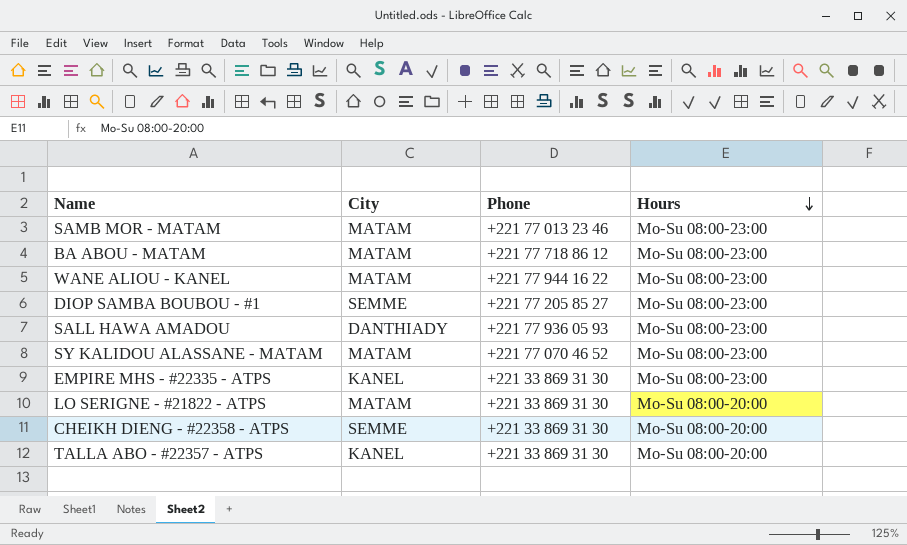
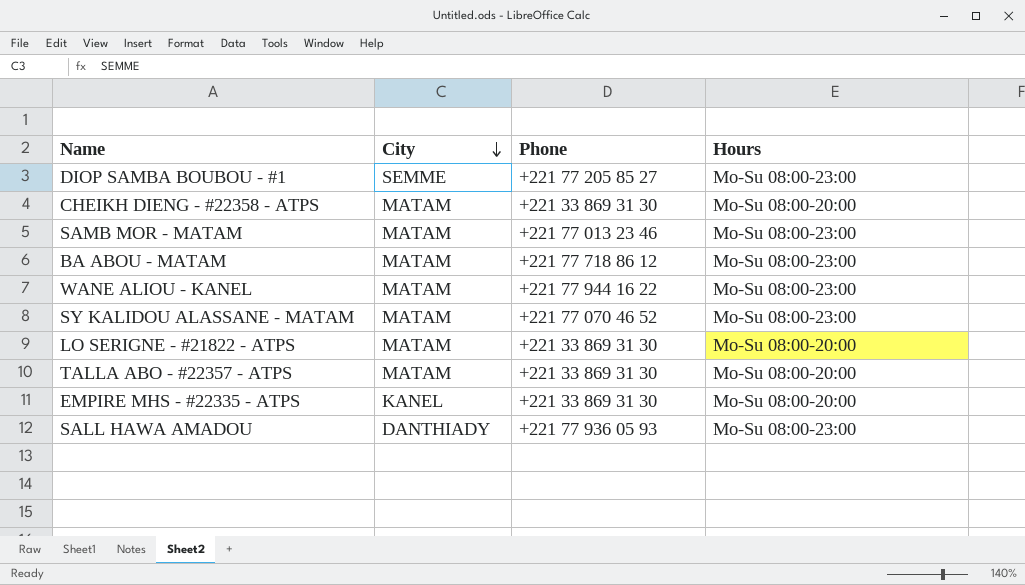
row order: Hours descending -> City descending
CHEIKH DIENG - #22358 - ATPS | City: SEMME -> MATAM
TALLA ABO - #22357 - ATPS | City: KANEL -> MATAM
EMPIRE MHS - #22335 - ATPS | Hours: Mo-Su 08:00-23:00 -> Mo-Su 08:00-20:00

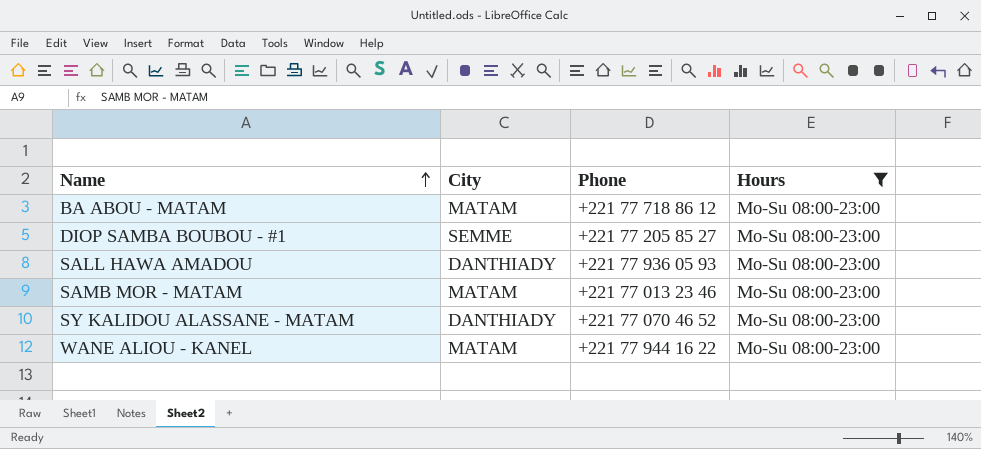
filter: none -> Hours = Mo-Su 08:00-23:00
row order: City descending -> Name ascending
SY KALIDOU ALASSANE - MATAM | City: MATAM -> DANTHIADY

